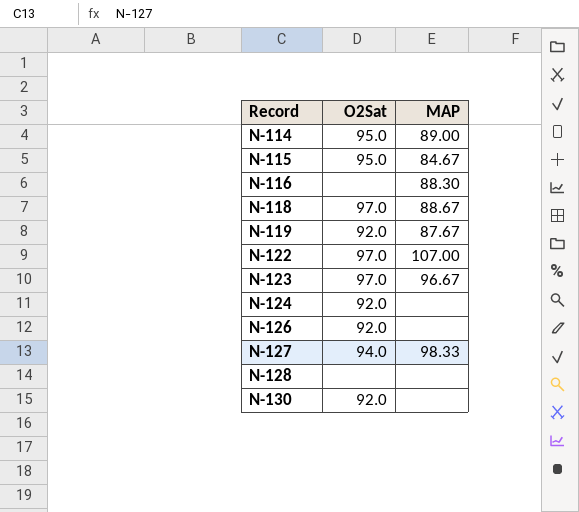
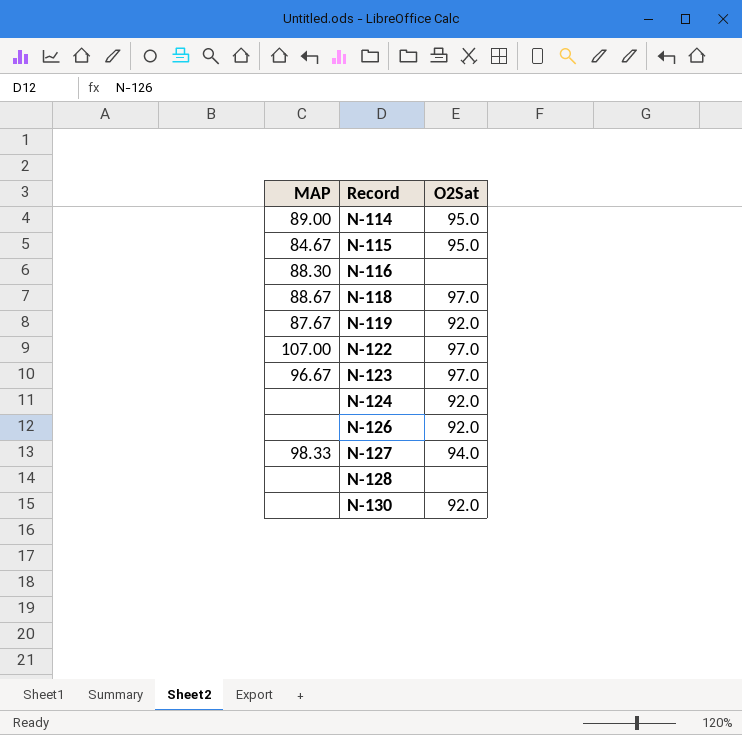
column MAP | position: 3 -> 1

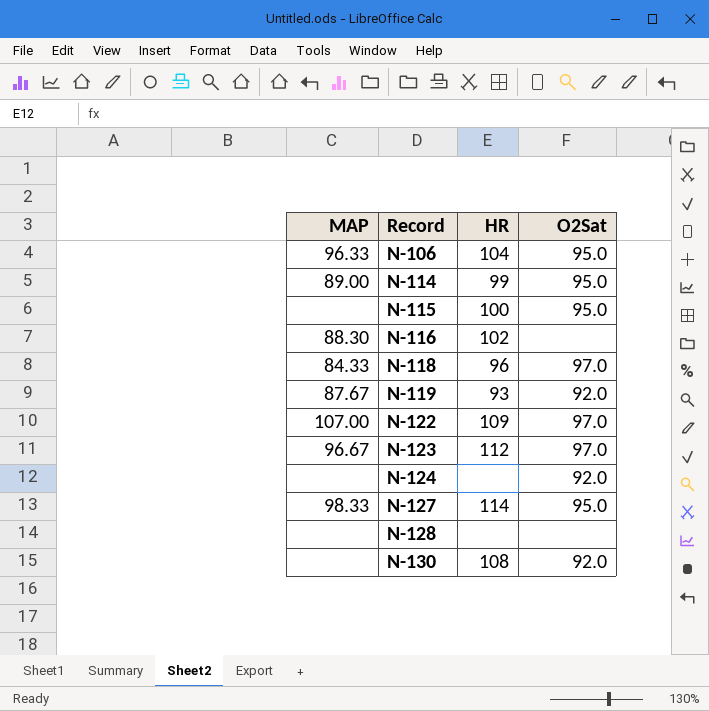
column HR | position: none -> 3
row N-126: none | 92.0 -> none
row N-106: none -> 96.33 | 104 | 95.0
N-115 | MAP: 84.67 -> none
N-118 | MAP: 88.67 -> 84.33
N-127 | O2Sat: 94.0 -> 95.0

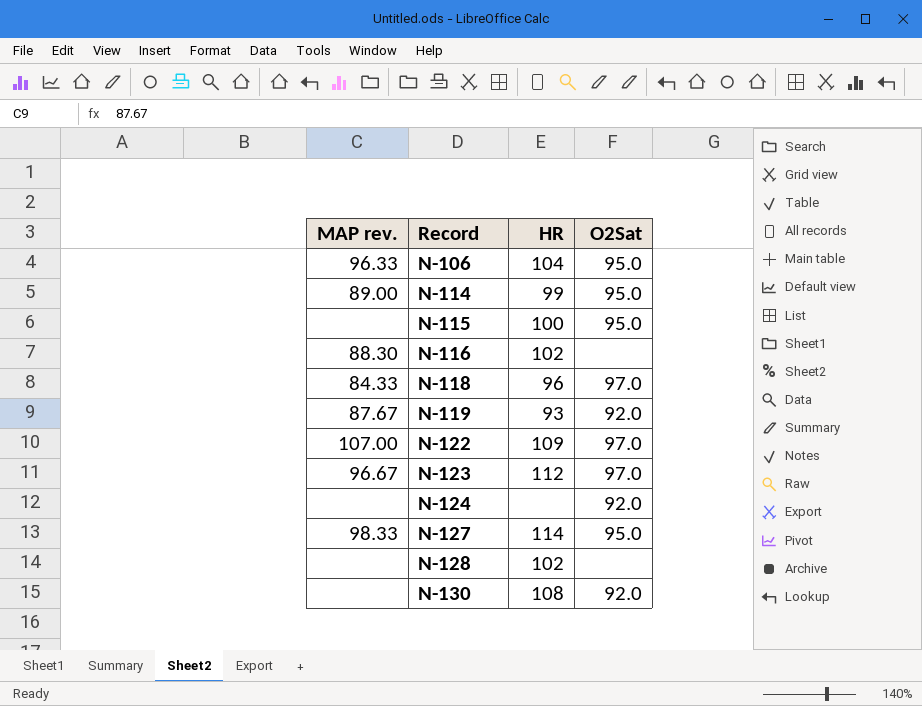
column name: MAP -> MAP rev.
N-128 | HR: none -> 102

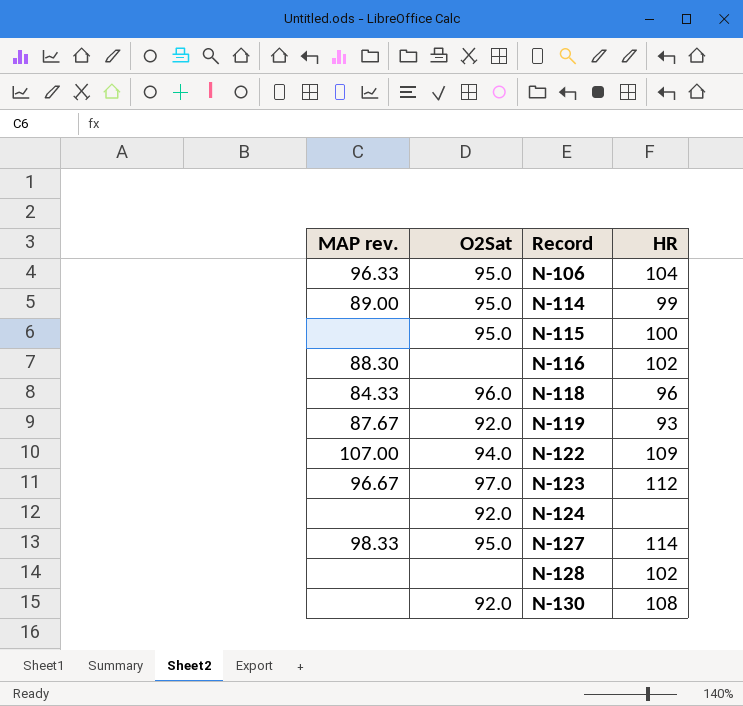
column O2Sat | position: 4 -> 2
N-118 | O2Sat: 97.0 -> 96.0
N-122 | O2Sat: 97.0 -> 94.0

